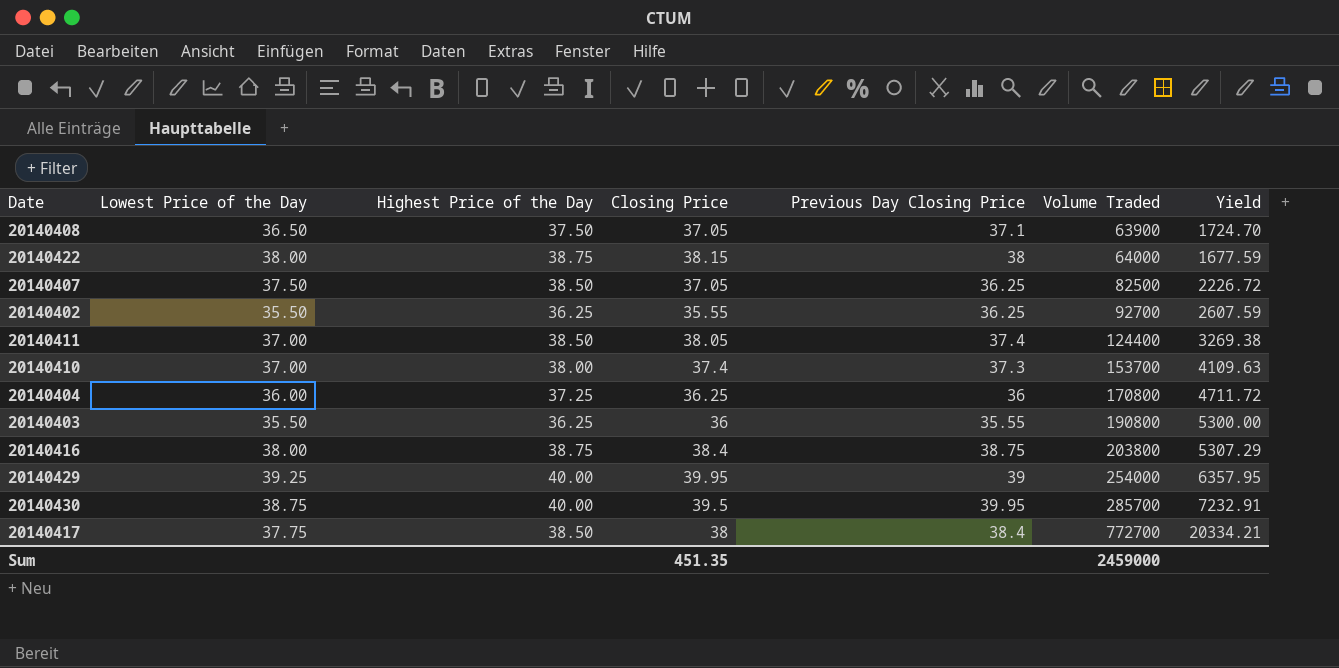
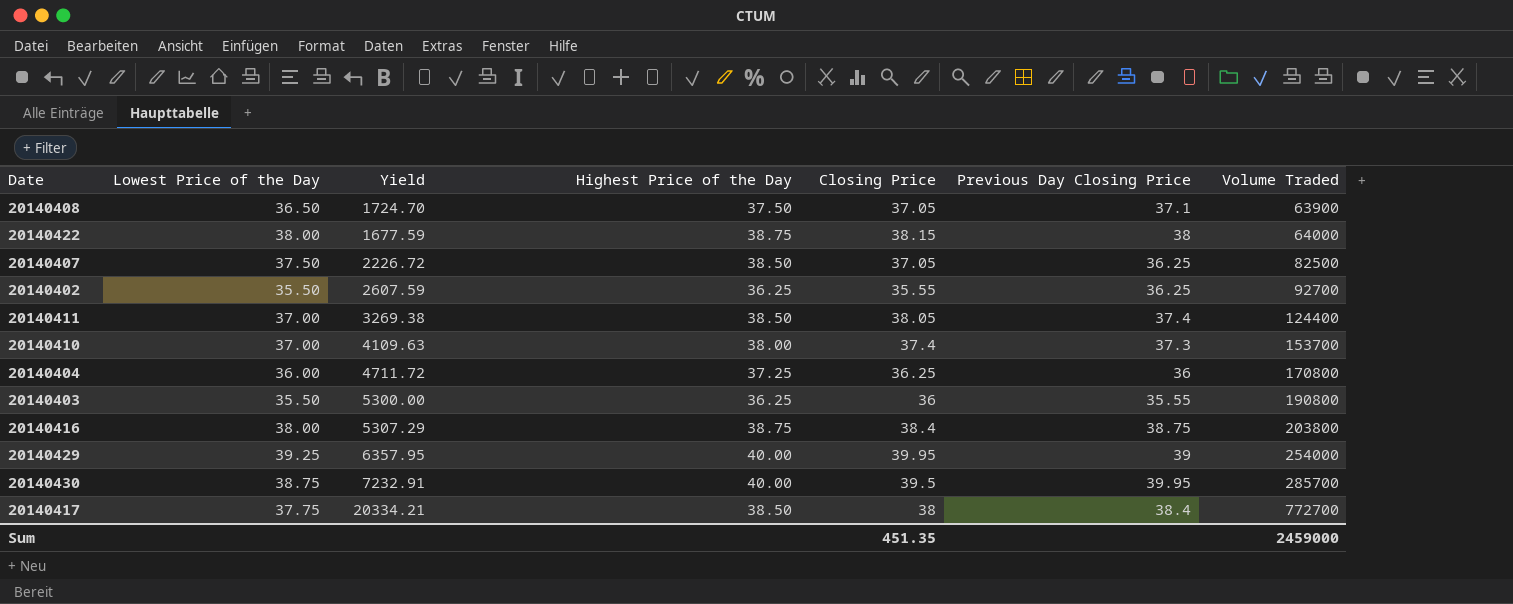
column Yield | position: 7 -> 3

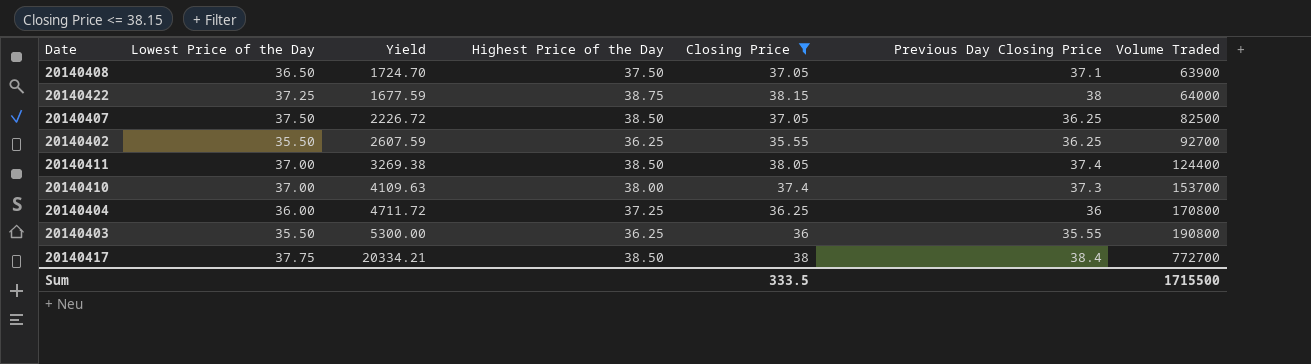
filter: none -> Closing Price <= 38.15
20140422 | Lowest Price of the Day: 38.00 -> 37.25
Sum | Closing Price: 451.35 -> 333.5
Sum | Volume Traded: 2459000 -> 1715500

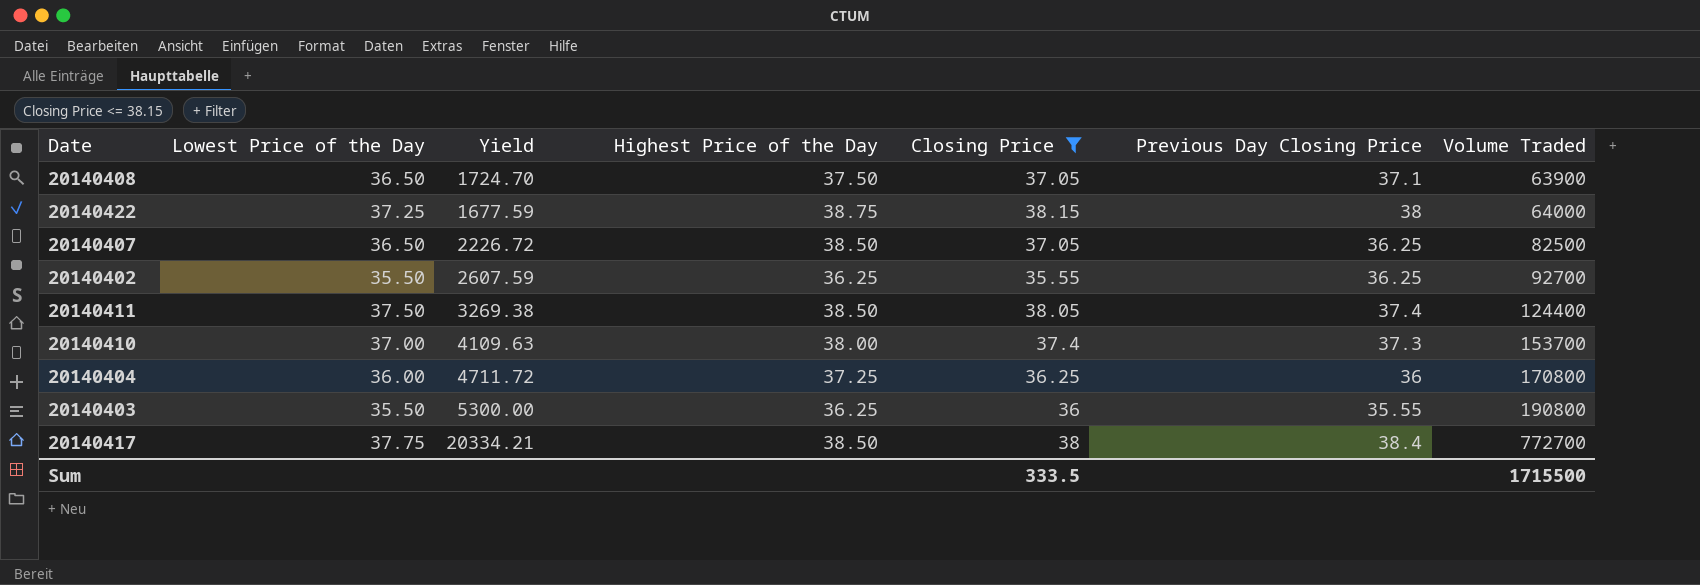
20140407 | Lowest Price of the Day: 37.50 -> 36.50
20140411 | Lowest Price of the Day: 37.00 -> 37.50

